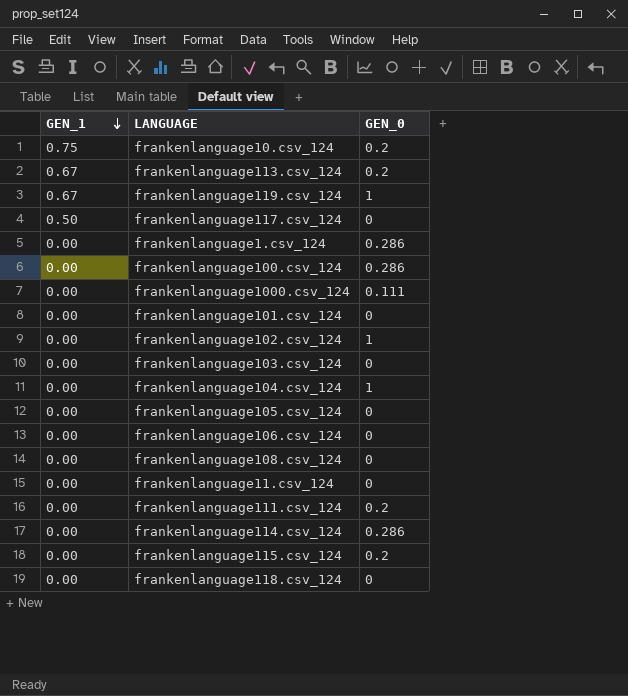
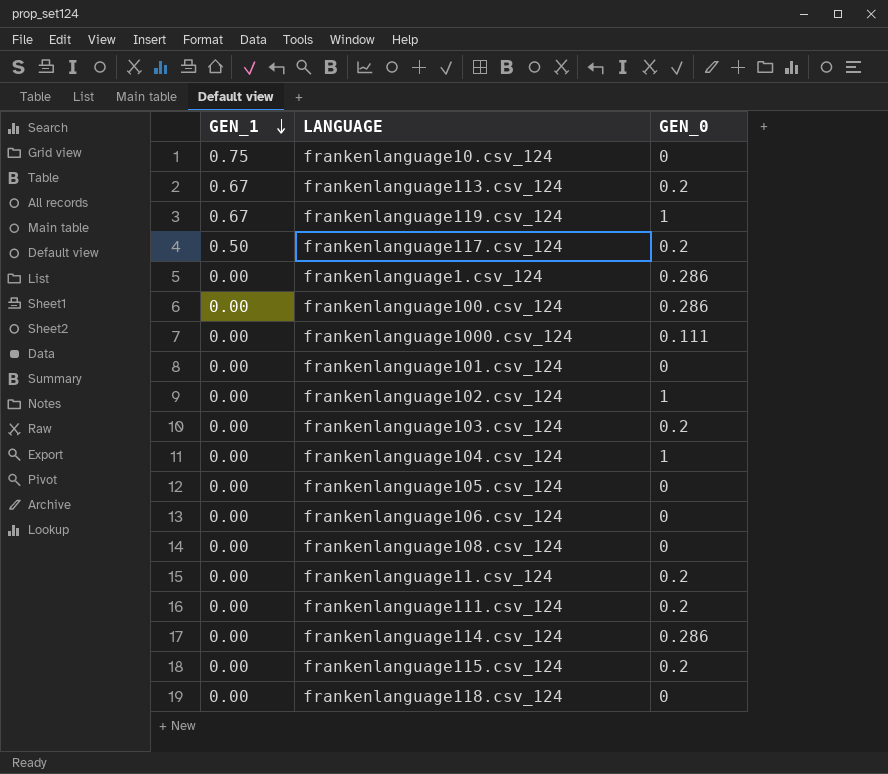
frankenlanguage10.csv_124 | GEN_0: 0.2 -> 0
frankenlanguage117.csv_124 | GEN_0: 0 -> 0.2
frankenlanguage103.csv_124 | GEN_0: 0 -> 0.2
frankenlanguage11.csv_124 | GEN_0: 0 -> 0.2

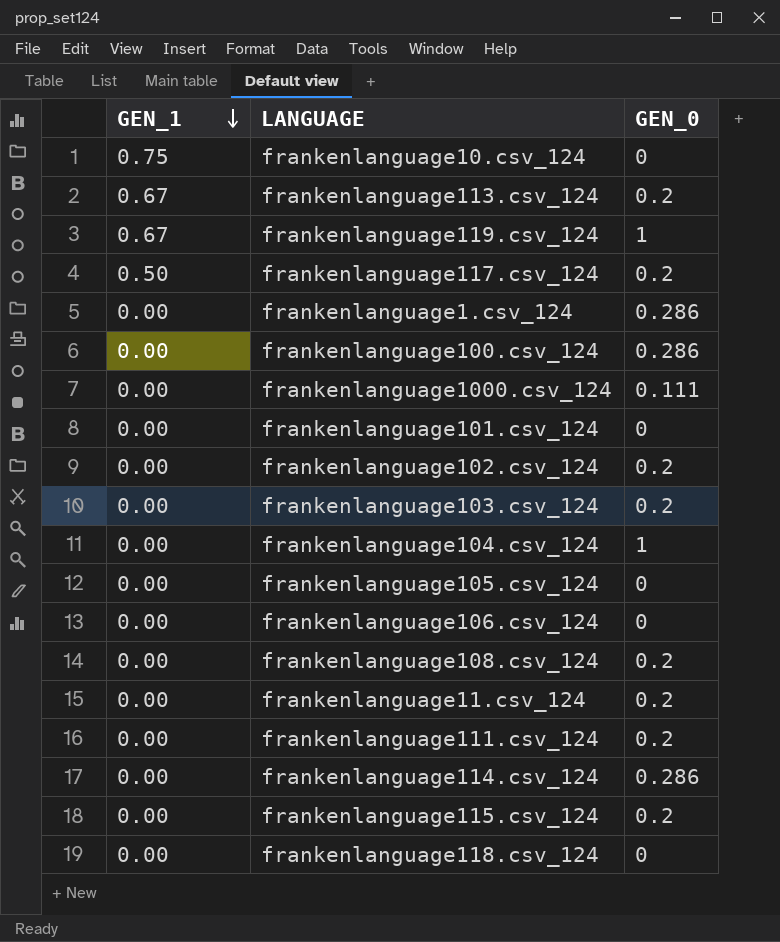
frankenlanguage102.csv_124 | GEN_0: 1 -> 0.2
frankenlanguage108.csv_124 | GEN_0: 0 -> 0.2

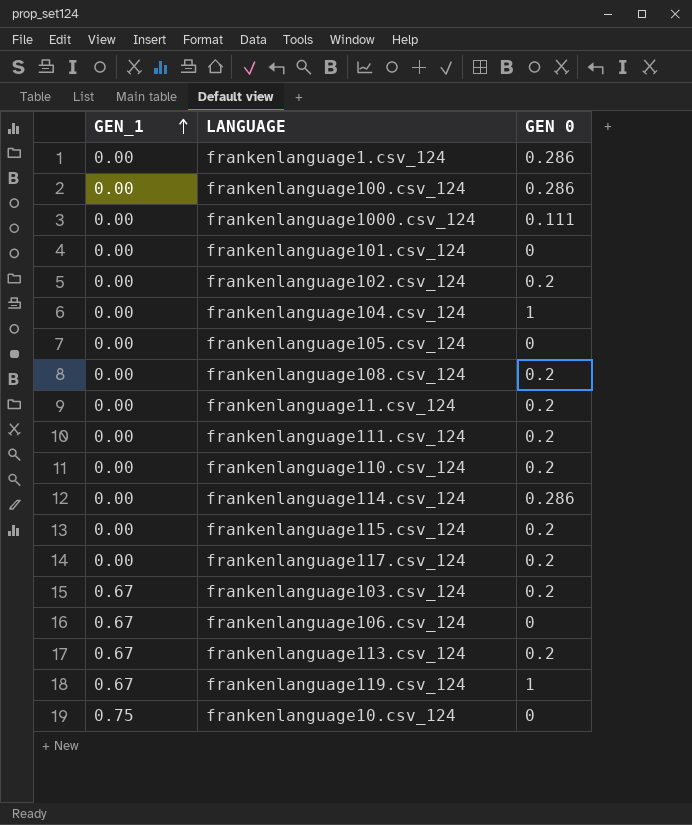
row order: GEN_1 descending -> GEN_1 ascending
column name: GEN_0 -> GEN 0
row frankenlanguage118.csv_124: 0.00 | 0 -> none
row frankenlanguage110.csv_124: none -> 0.00 | 0.2
frankenlanguage117.csv_124 | GEN_1: 0.50 -> 0.00
frankenlanguage103.csv_124 | GEN_1: 0.00 -> 0.67
frankenlanguage106.csv_124 | GEN_1: 0.00 -> 0.67

